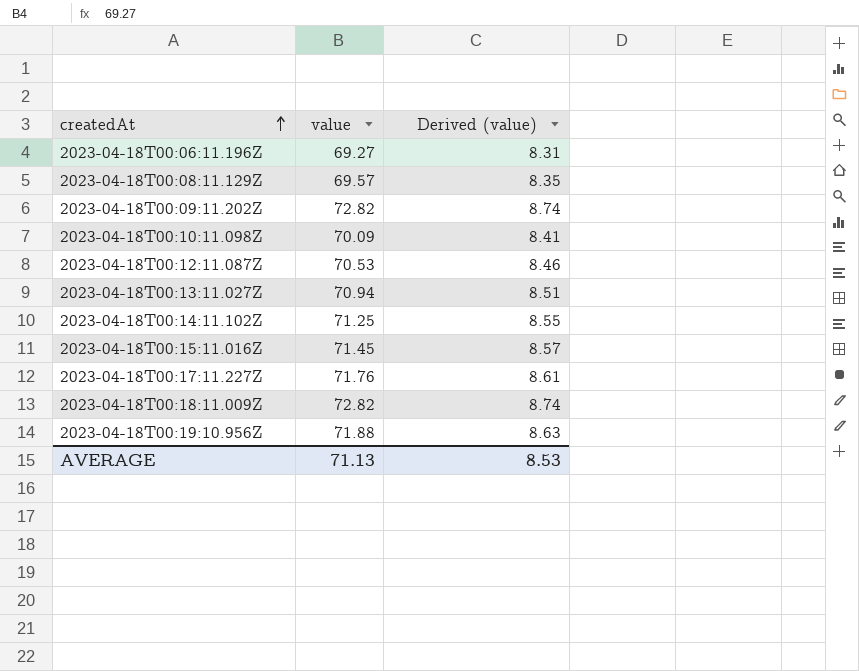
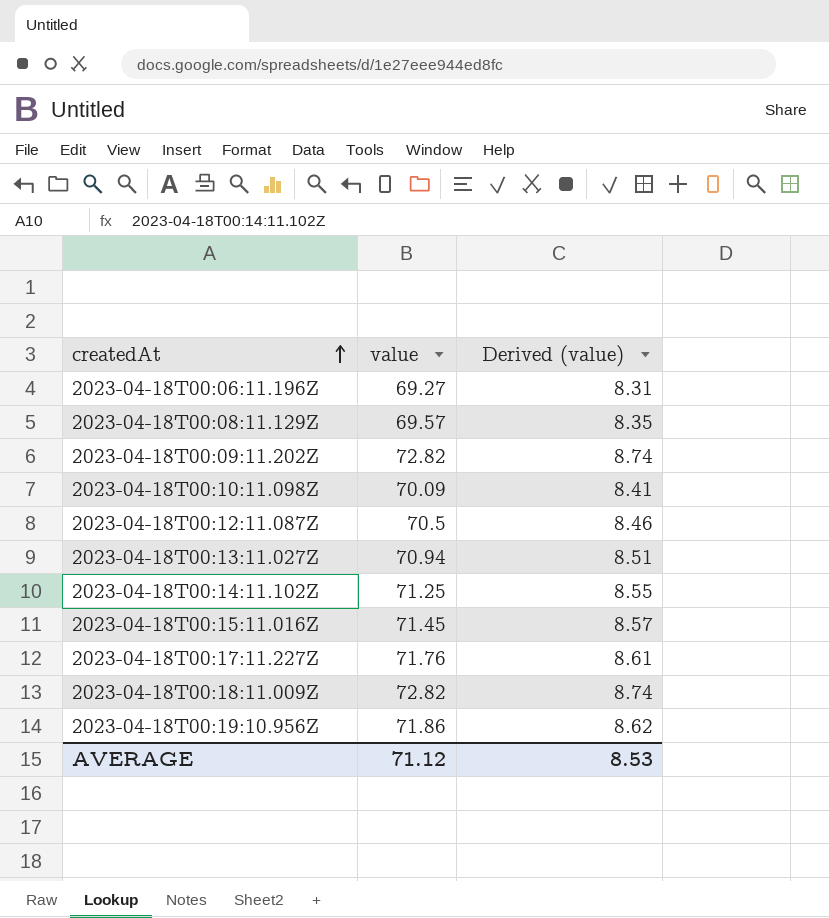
2023-04-18T00:12:11.087Z | value: 70.53 -> 70.5
2023-04-18T00:19:10.956Z | value: 71.88 -> 71.86
2023-04-18T00:19:10.956Z | Derived (value): 8.63 -> 8.62
AVERAGE | value: 71.13 -> 71.12

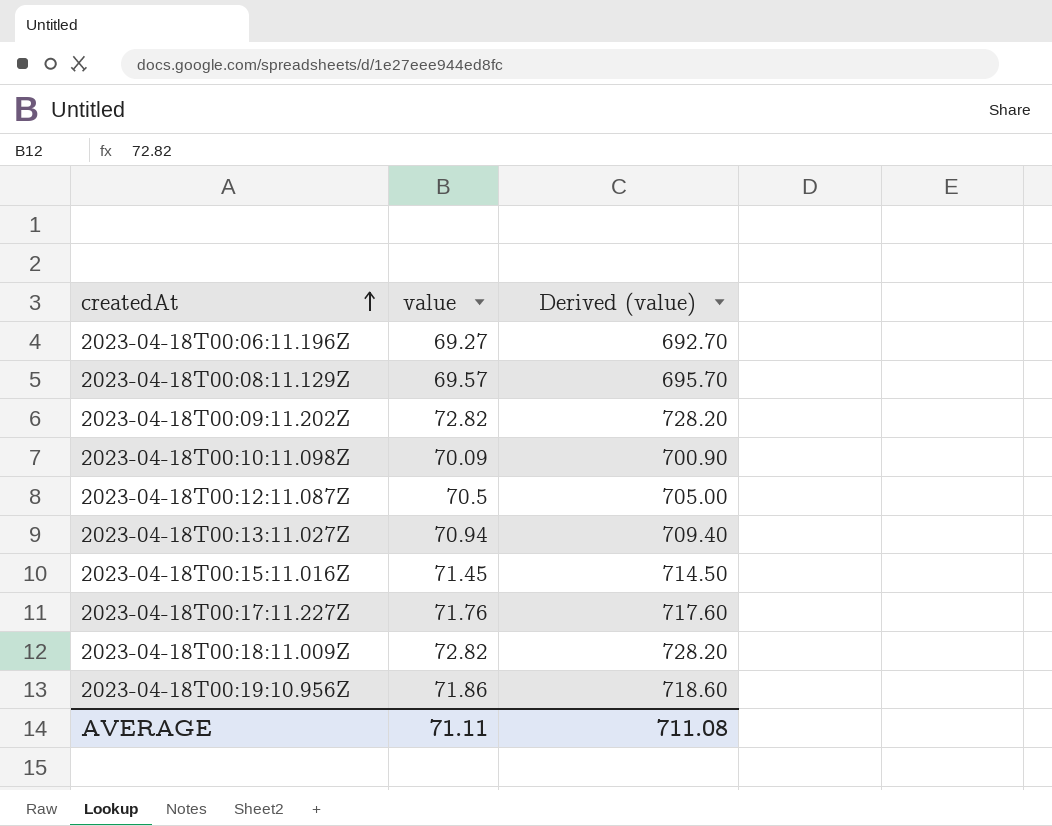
column Derived (value) | formula: [value] * 0.12 -> [value] * 10
row 2023-04-18T00:14:11.102Z: 71.25 | 8.55 -> none
AVERAGE | value: 71.12 -> 71.11
AVERAGE | Derived (value): 8.53 -> 711.08

